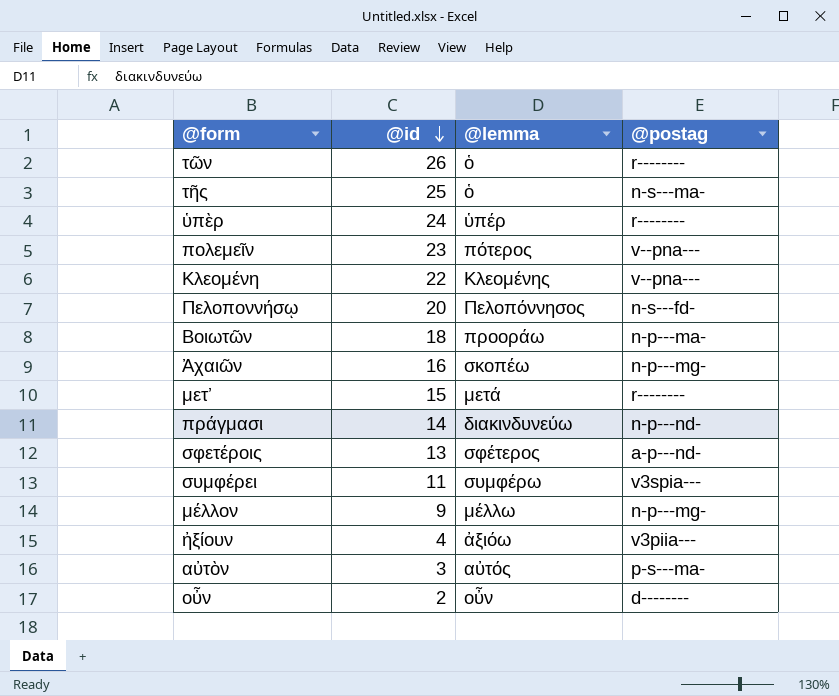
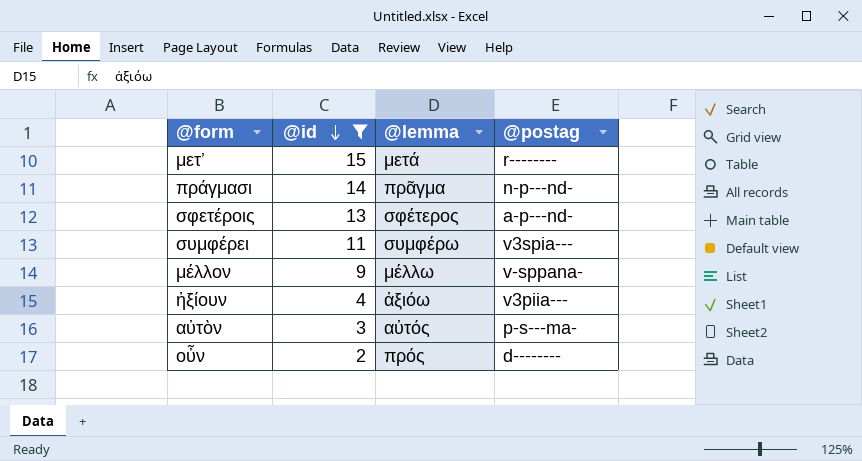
filter: none -> @id <= 15
πράγμασι | @lemma: διακινδυνεύω -> πρᾶγμα
μέλλον | @postag: n-p---mg- -> v-sppana-
οὖν | @lemma: οὖν -> πρός

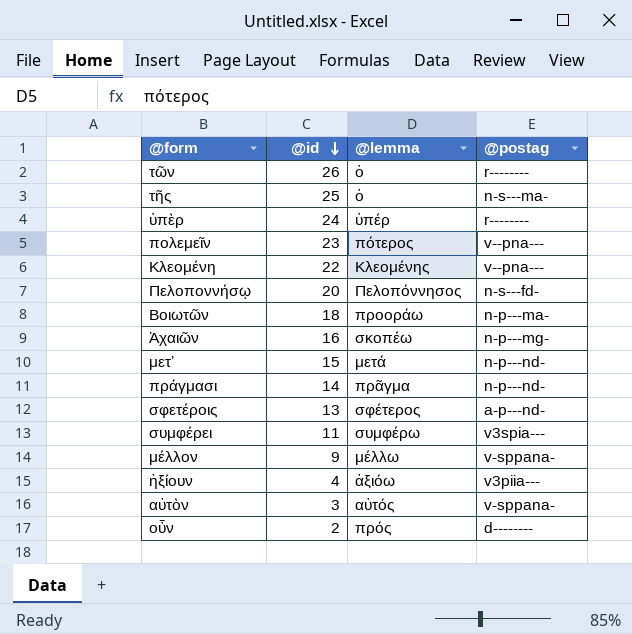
filter: @id <= 15 -> none
μετʼ | @postag: r-------- -> n-p---nd-
αὐτὸν | @postag: p-s---ma- -> v-sppana-

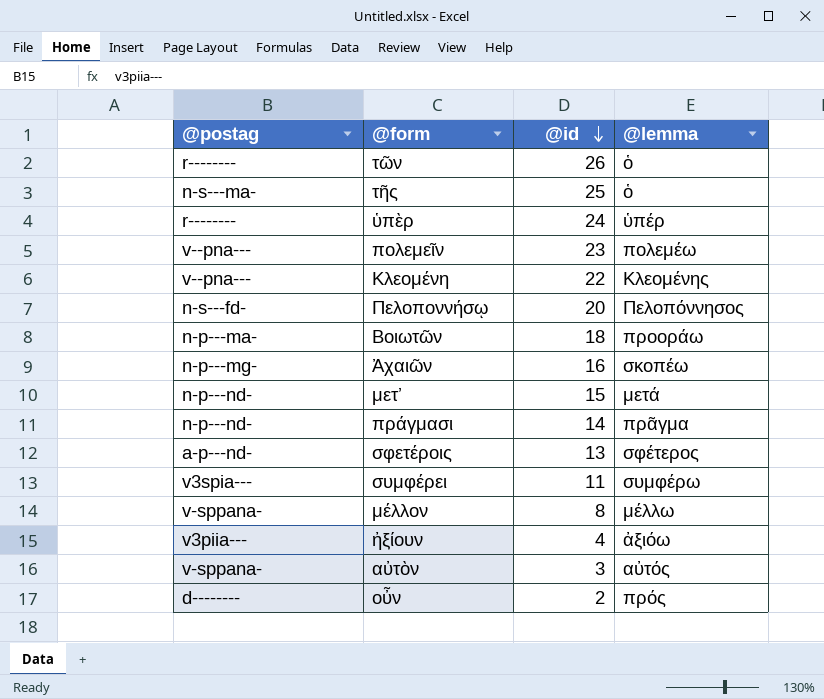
column @postag | position: 4 -> 1
πολεμεῖν | @lemma: πότερος -> πολεμέω
μέλλον | @id: 9 -> 8

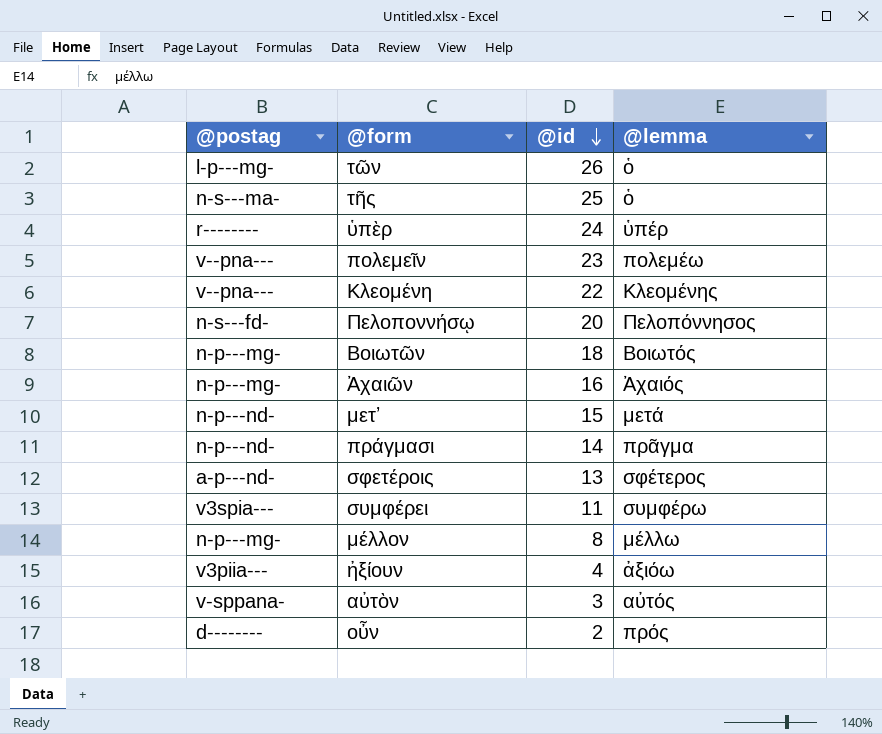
τῶν | @postag: r-------- -> l-p---mg-
Βοιωτῶν | @postag: n-p---ma- -> n-p---mg-
Βοιωτῶν | @lemma: προοράω -> Βοιωτός
Ἀχαιῶν | @lemma: σκοπέω -> Ἀχαιός
μέλλον | @postag: v-sppana- -> n-p---mg-

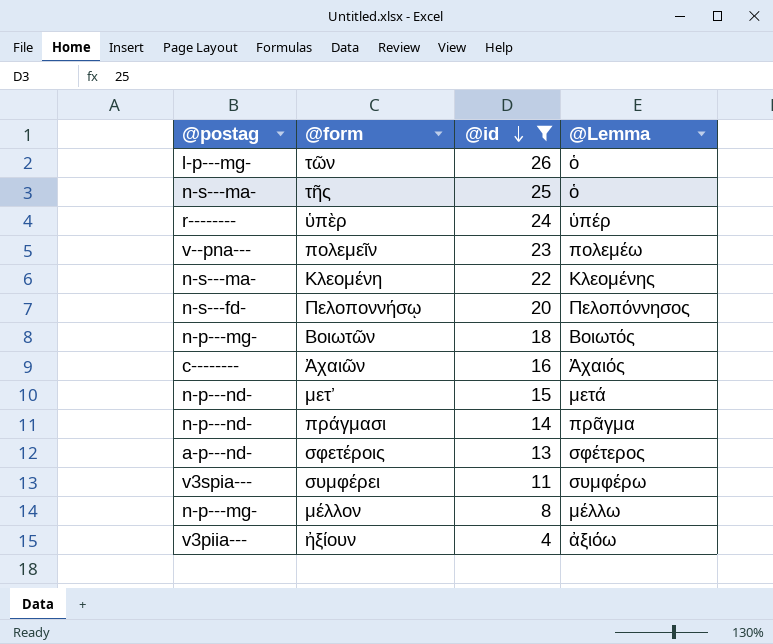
filter: none -> @id >= 4
column name: @lemma -> @Lemma
Κλεομένη | @postag: v--pna--- -> n-s---ma-
Ἀχαιῶν | @postag: n-p---mg- -> c--------

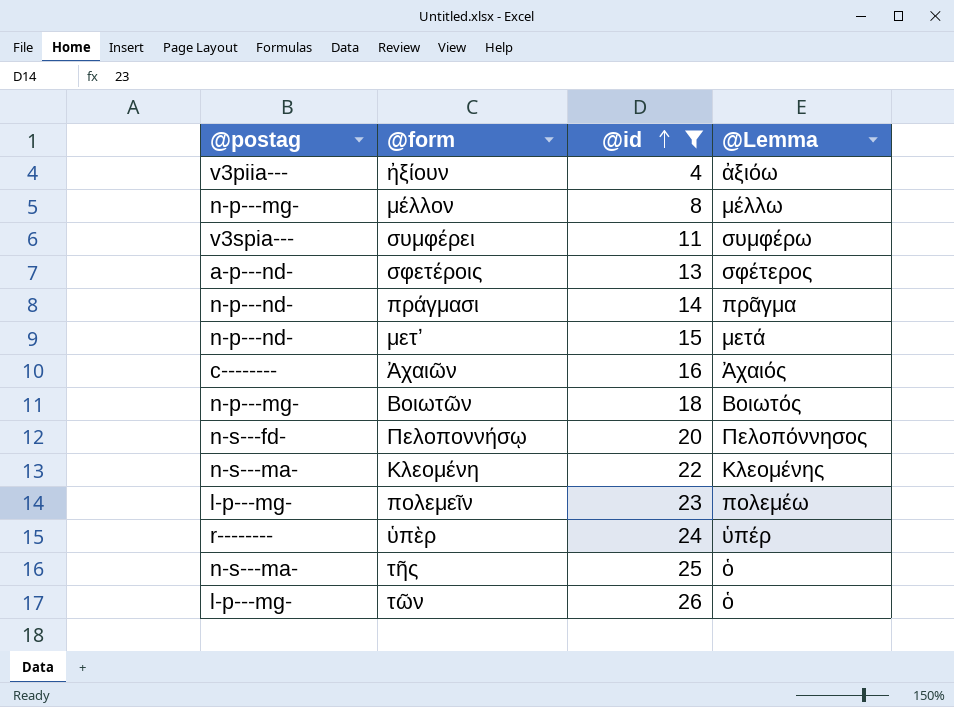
row order: @id descending -> @id ascending
πολεμεῖν | @postag: v--pna--- -> l-p---mg-

